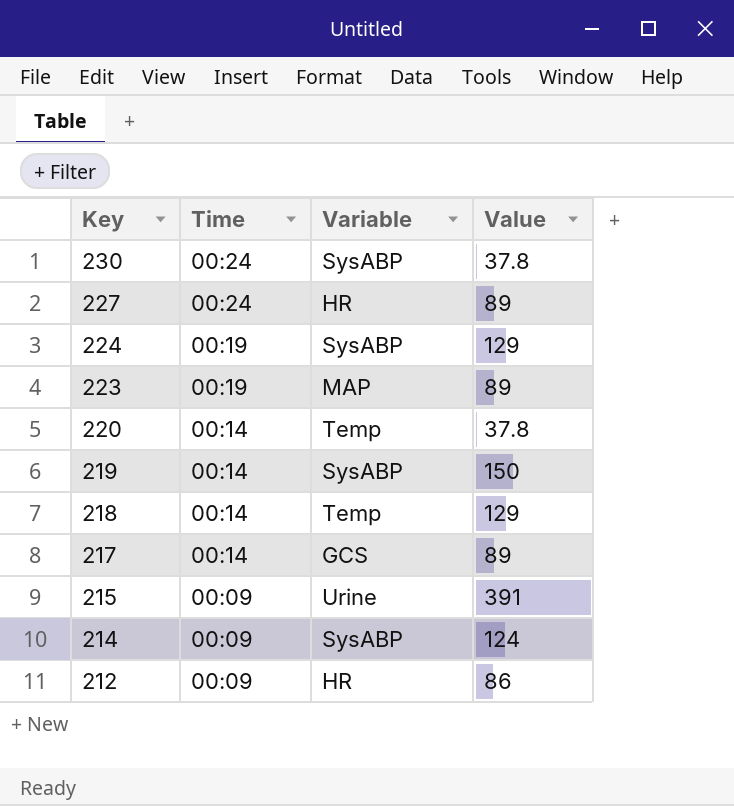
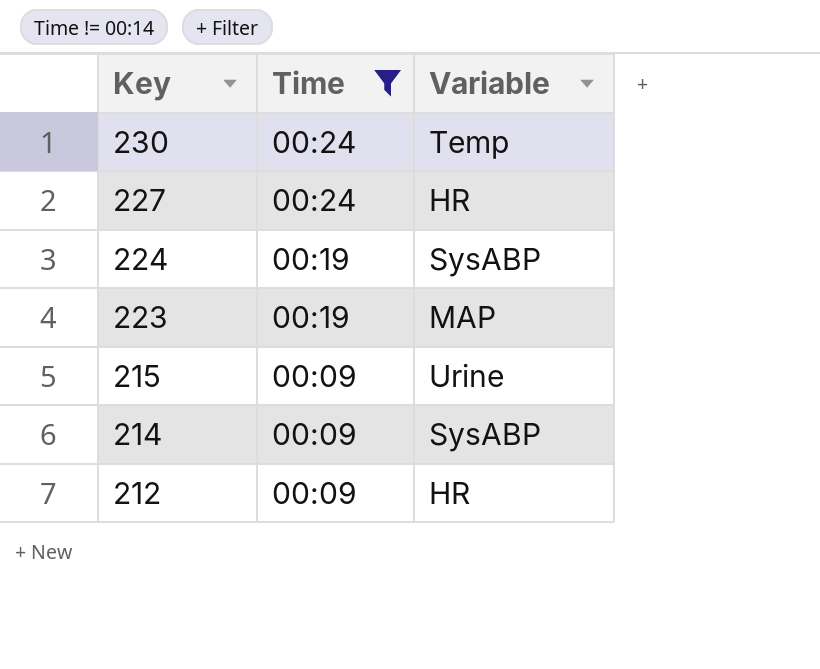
filter: none -> Time != 00:14
column Value | position: 4 -> none
230 | Variable: SysABP -> Temp

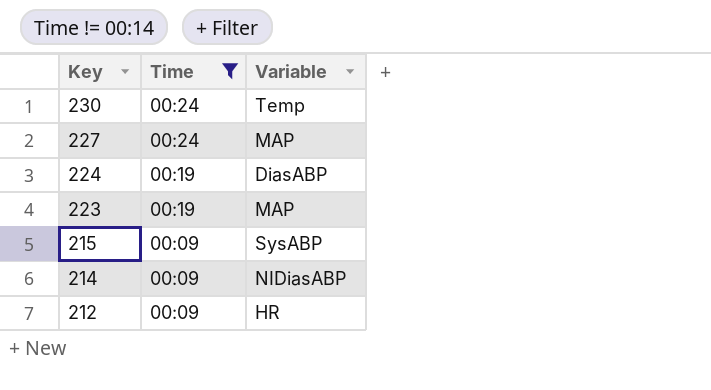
227 | Variable: HR -> MAP
224 | Variable: SysABP -> DiasABP
215 | Variable: Urine -> SysABP
214 | Variable: SysABP -> NIDiasABP

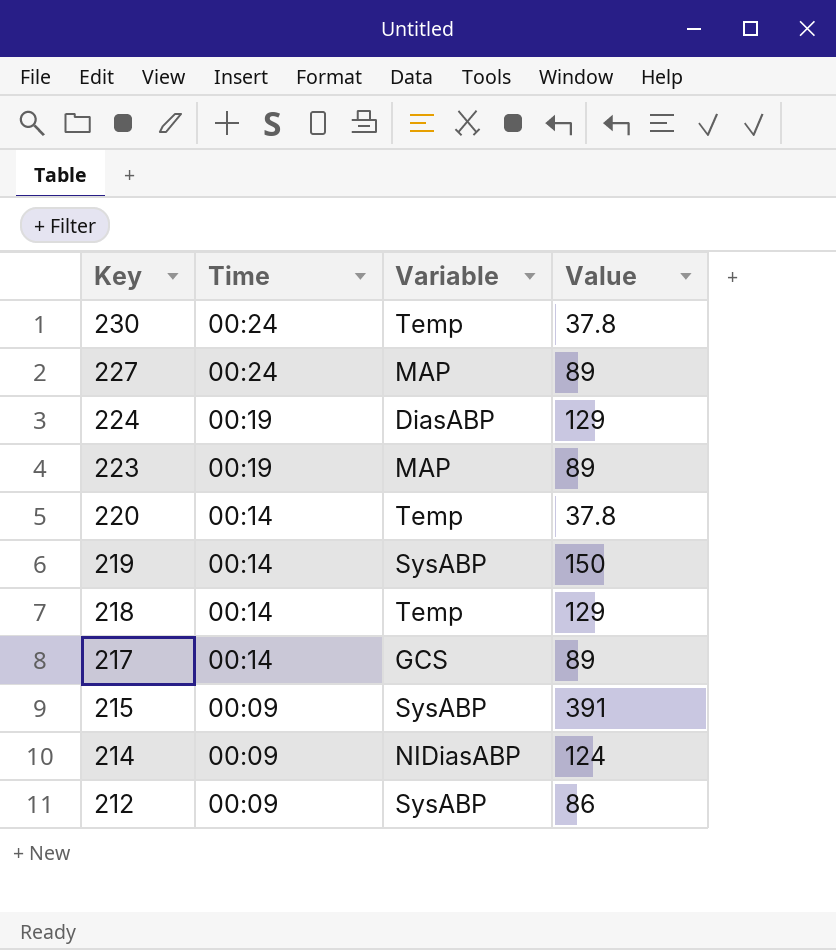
filter: Time != 00:14 -> none
column Value | position: none -> 4
212 | Variable: HR -> SysABP

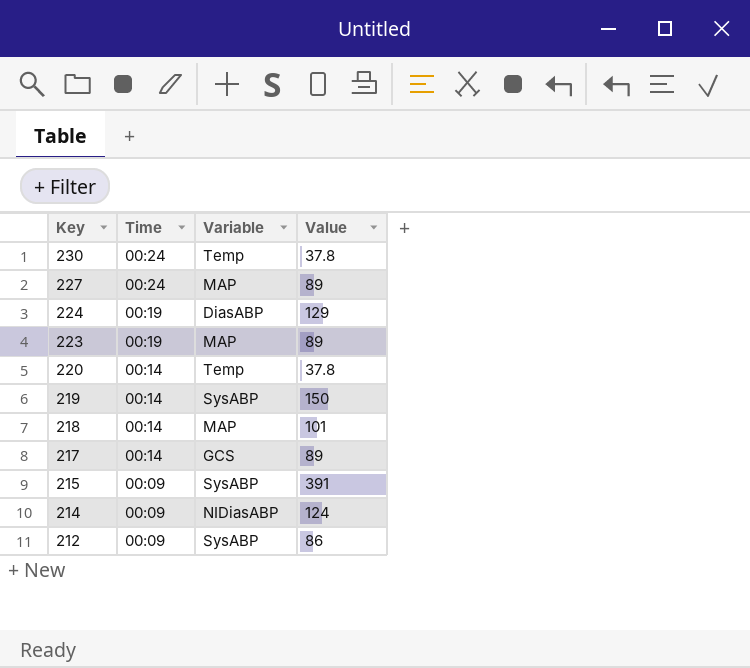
218 | Variable: Temp -> MAP
218 | Value: 129 -> 101

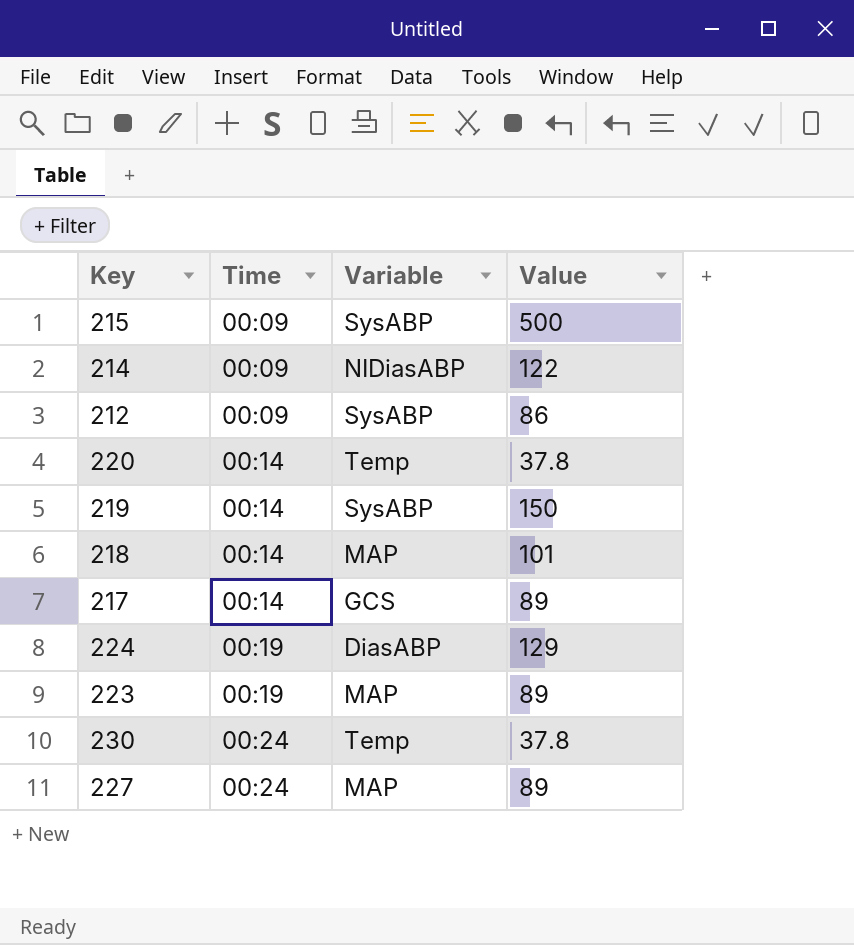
row order: Key descending -> Time ascending
215 | Value: 391 -> 500
214 | Value: 124 -> 122

